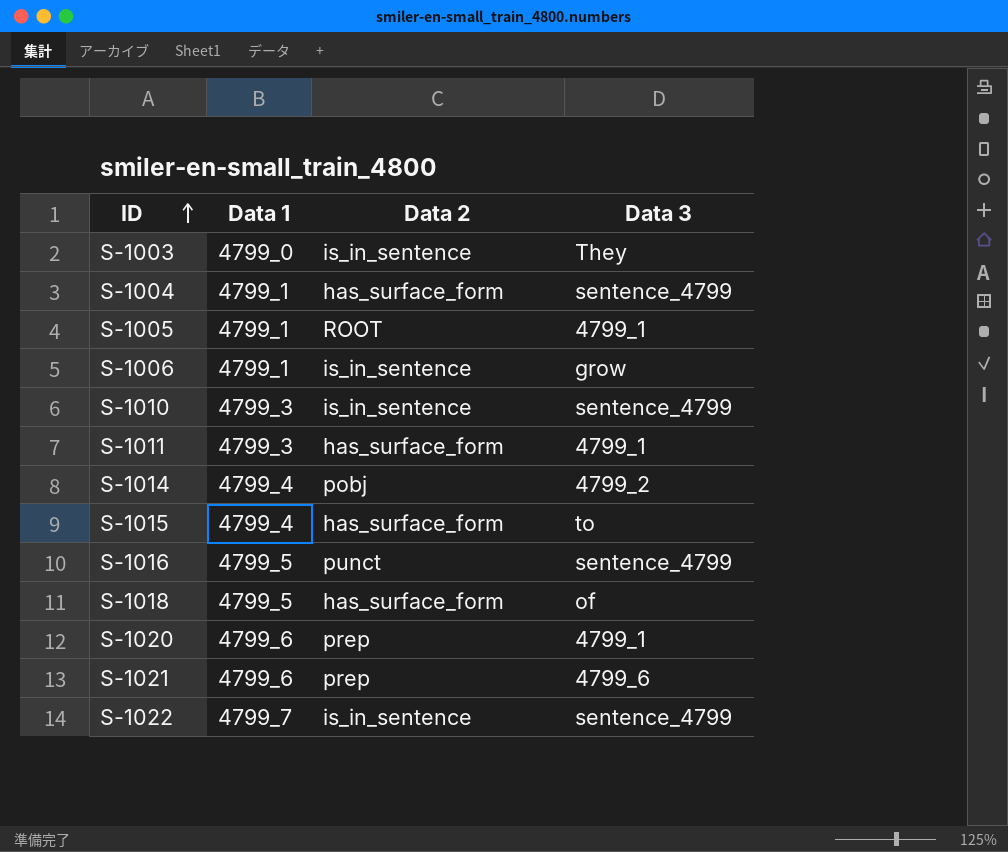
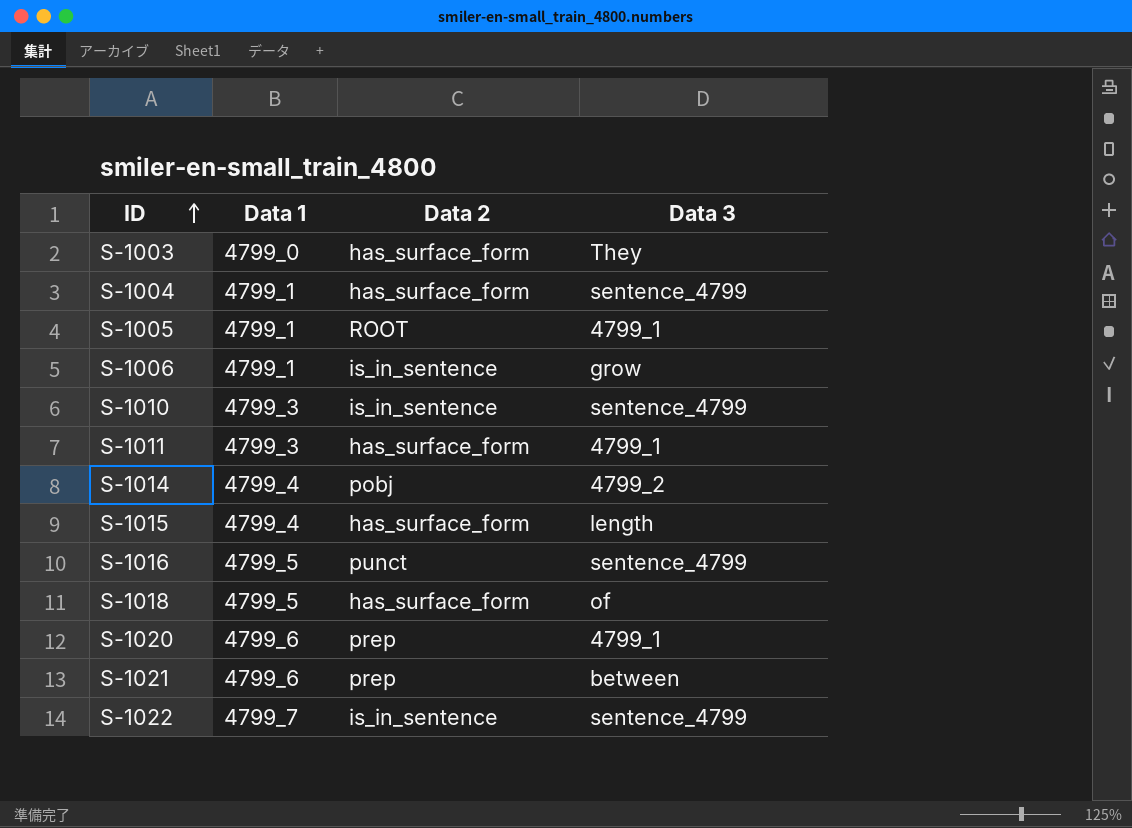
S-1003 | Data 2: is_in_sentence -> has_surface_form
S-1015 | Data 3: to -> length
S-1021 | Data 3: 4799_6 -> between

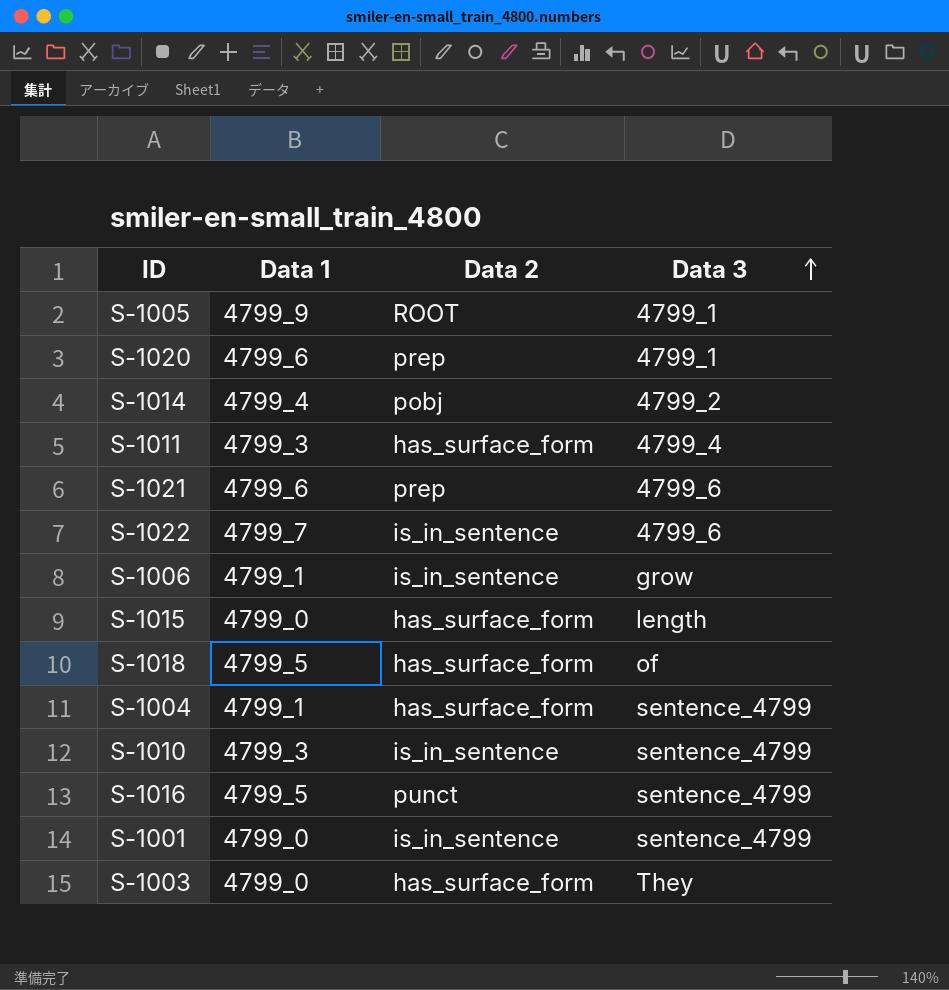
row order: ID ascending -> Data 3 ascending
S-1005 | Data 1: 4799_1 -> 4799_9
S-1011 | Data 3: 4799_1 -> 4799_4
S-1021 | Data 3: between -> 4799_6
S-1022 | Data 3: sentence_4799 -> 4799_6
S-1015 | Data 1: 4799_4 -> 4799_0
row S-1001: none -> 4799_0 | is_in_sentence | sentence_4799

